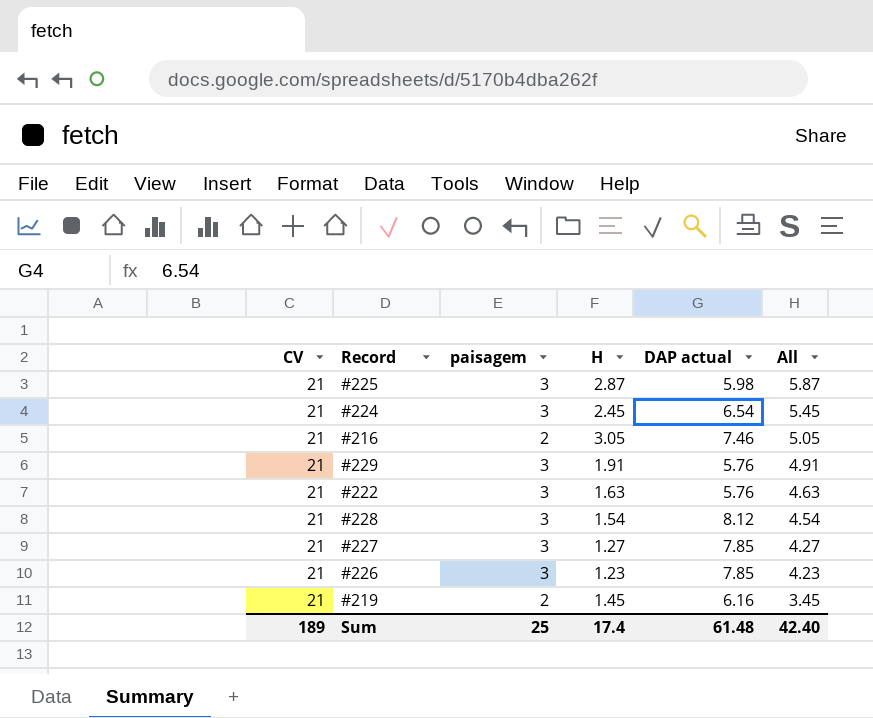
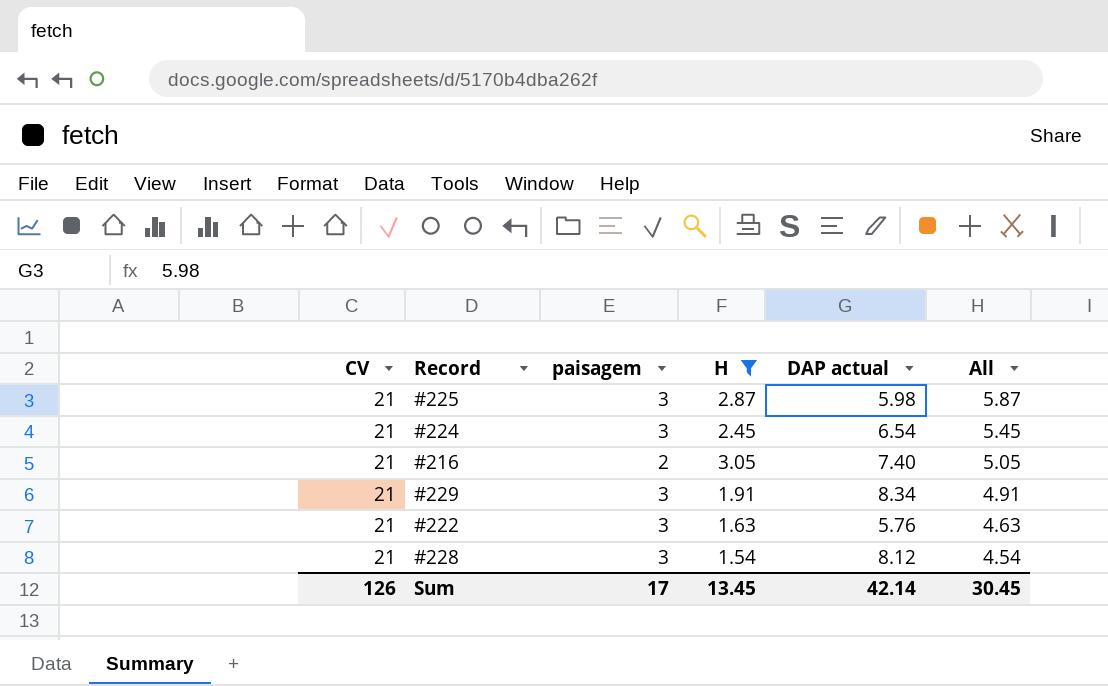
filter: none -> H >= 1.54
#216 | DAP actual: 7.46 -> 7.40
#229 | DAP actual: 5.76 -> 8.34
Sum | CV: 189 -> 126
Sum | paisagem: 25 -> 17
Sum | H: 17.4 -> 13.45
Sum | DAP actual: 61.48 -> 42.14
Sum | All: 42.40 -> 30.45

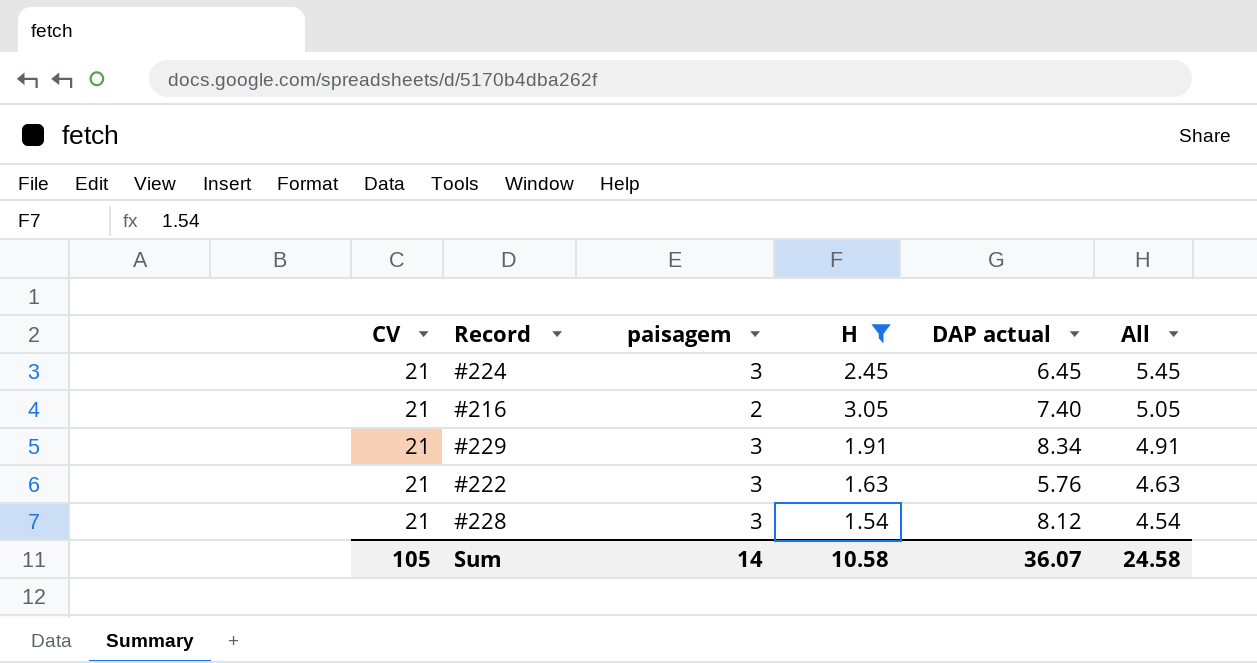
row #225: 21 | 3 | 2.87 | 5.98 | 5.87 -> none
#224 | DAP actual: 6.54 -> 6.45
Sum | CV: 126 -> 105
Sum | paisagem: 17 -> 14
Sum | H: 13.45 -> 10.58
Sum | DAP actual: 42.14 -> 36.07
Sum | All: 30.45 -> 24.58

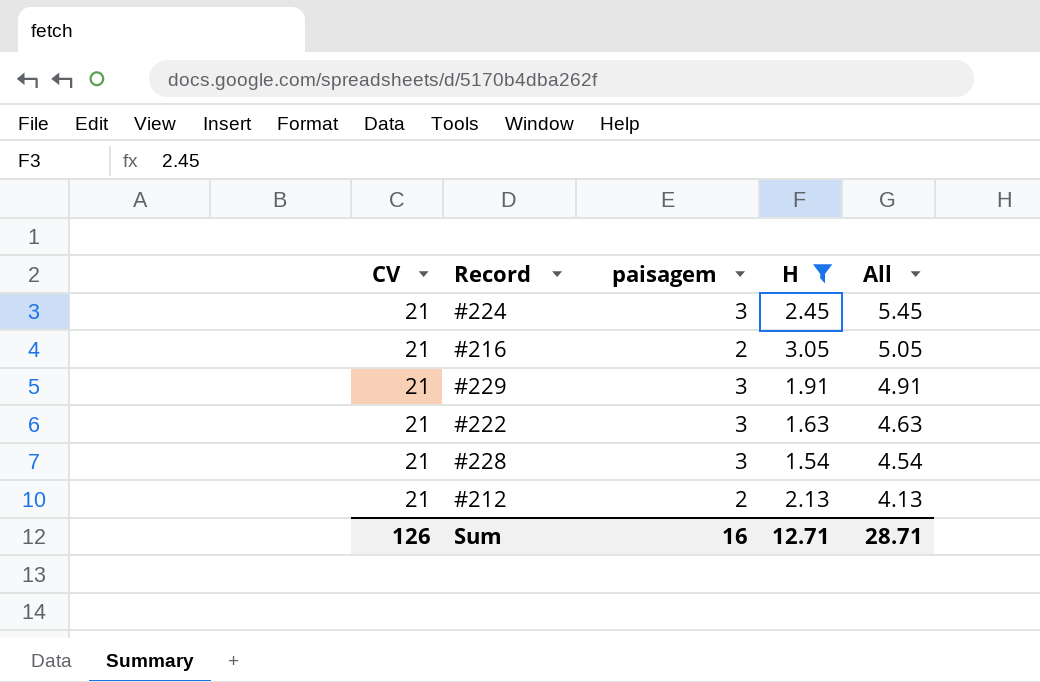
column DAP actual | position: 5 -> none
row #212: none -> 21 | 2 | 2.13 | 4.13
Sum | CV: 105 -> 126
Sum | paisagem: 14 -> 16
Sum | H: 10.58 -> 12.71
Sum | All: 24.58 -> 28.71

